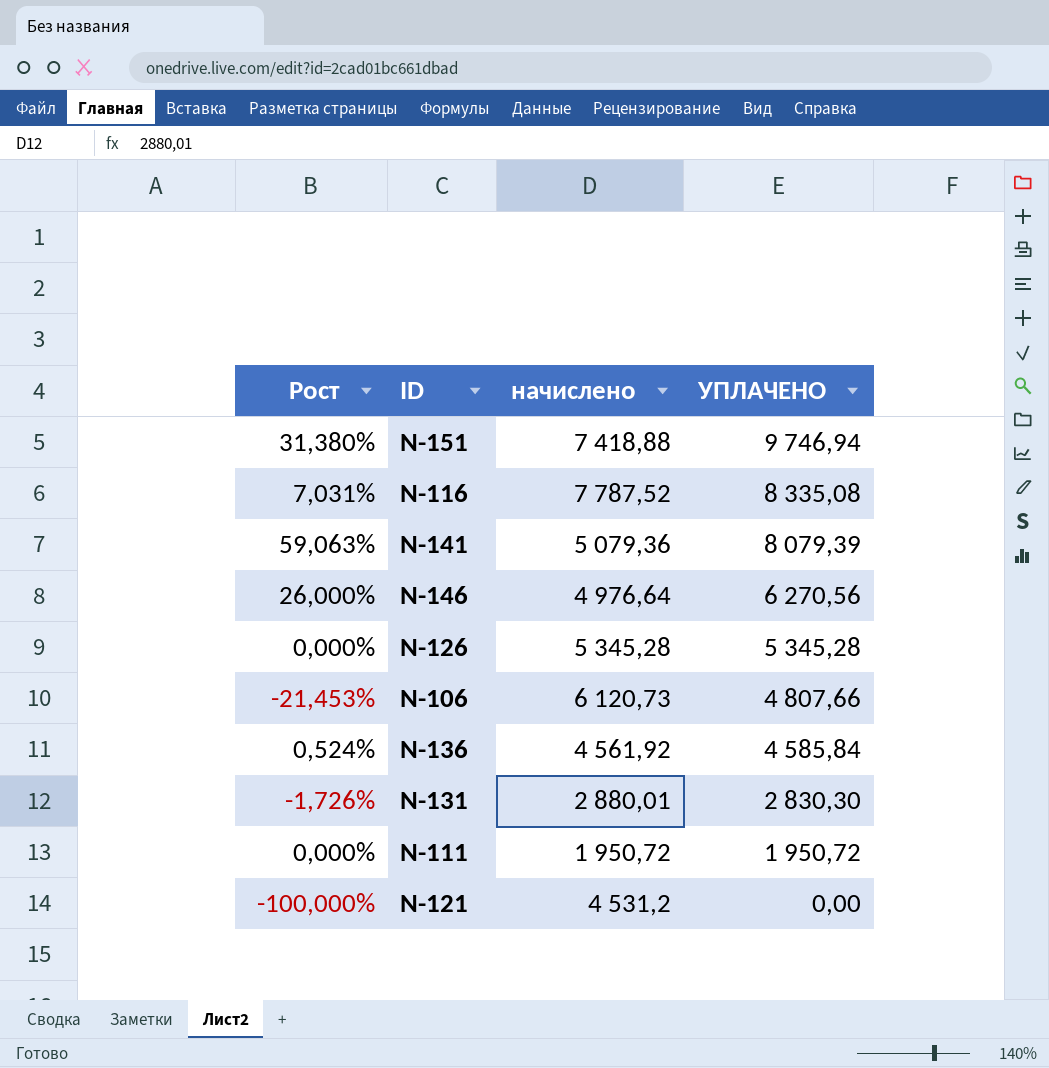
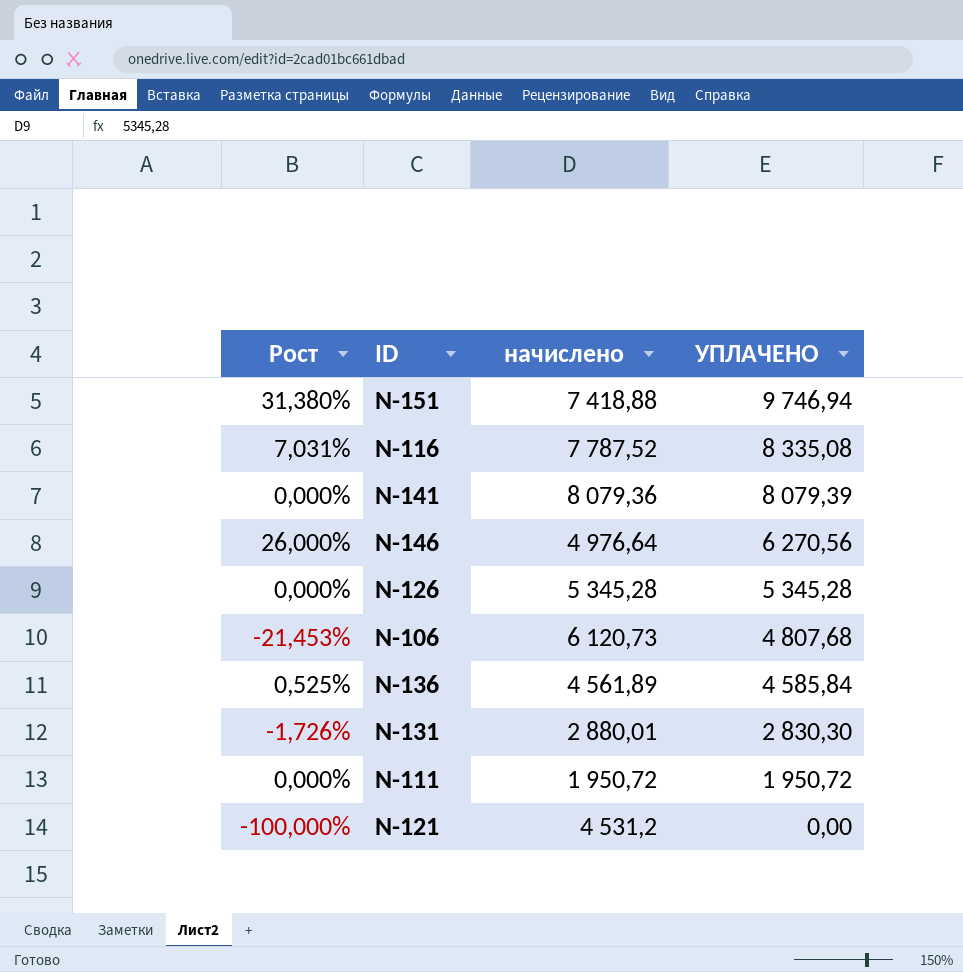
N-141 | Рост: 59,063% -> 0,000%
N-141 | начислено: 5 079,36 -> 8 079,36
N-106 | УПЛАЧЕНО: 4 807,66 -> 4 807,68
N-136 | Рост: 0,524% -> 0,525%
N-136 | начислено: 4 561,92 -> 4 561,89

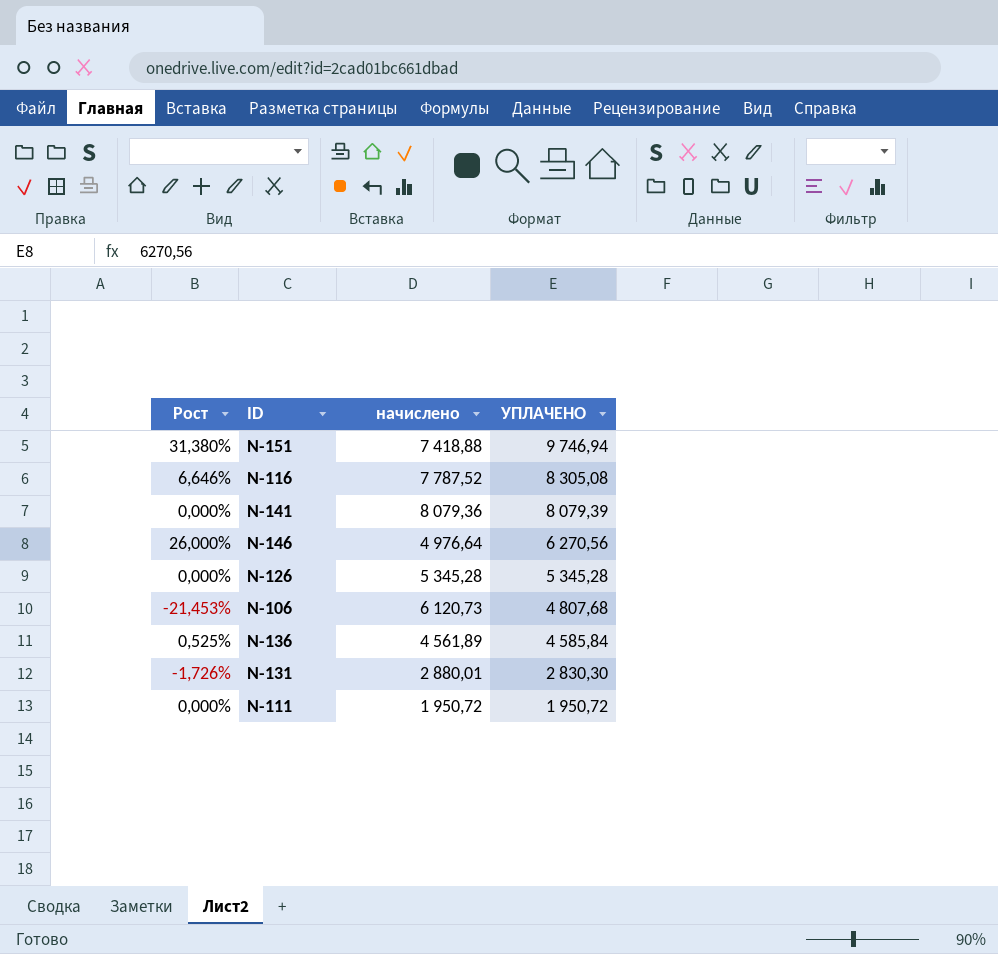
row N-121: -100,000% | 4 531,2 | 0,00 -> none
N-116 | Рост: 7,031% -> 6,646%
N-116 | УПЛАЧЕНО: 8 335,08 -> 8 305,08

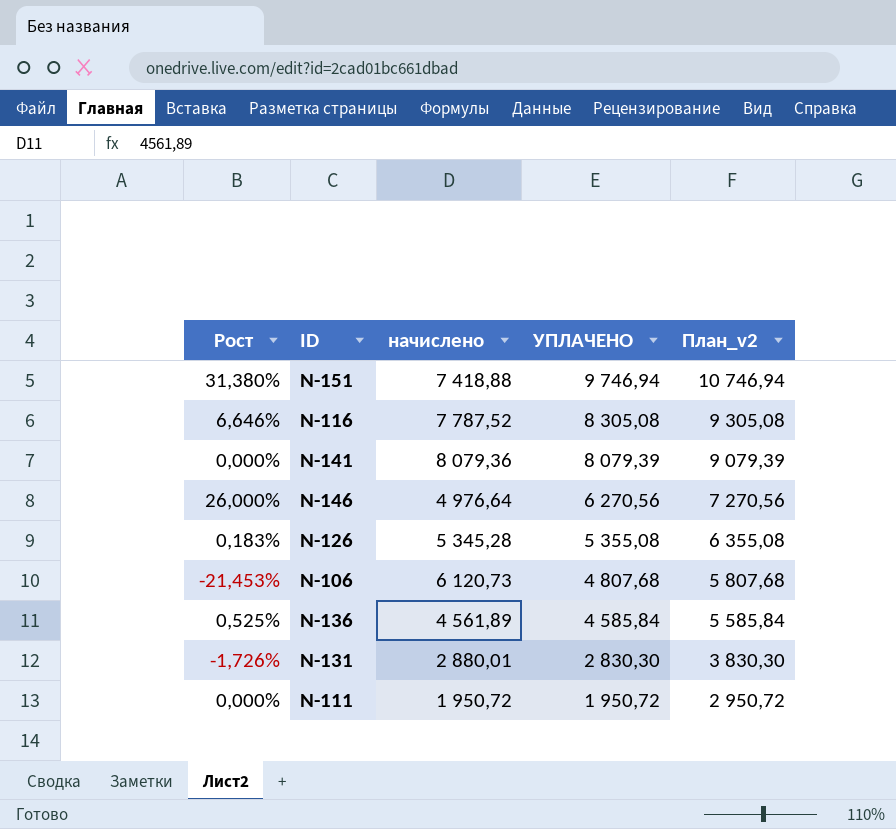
column План_v2 | formula: none -> [УПЛАЧЕНО] + 1000
N-126 | Рост: 0,000% -> 0,183%
N-126 | УПЛАЧЕНО: 5 345,28 -> 5 355,08

